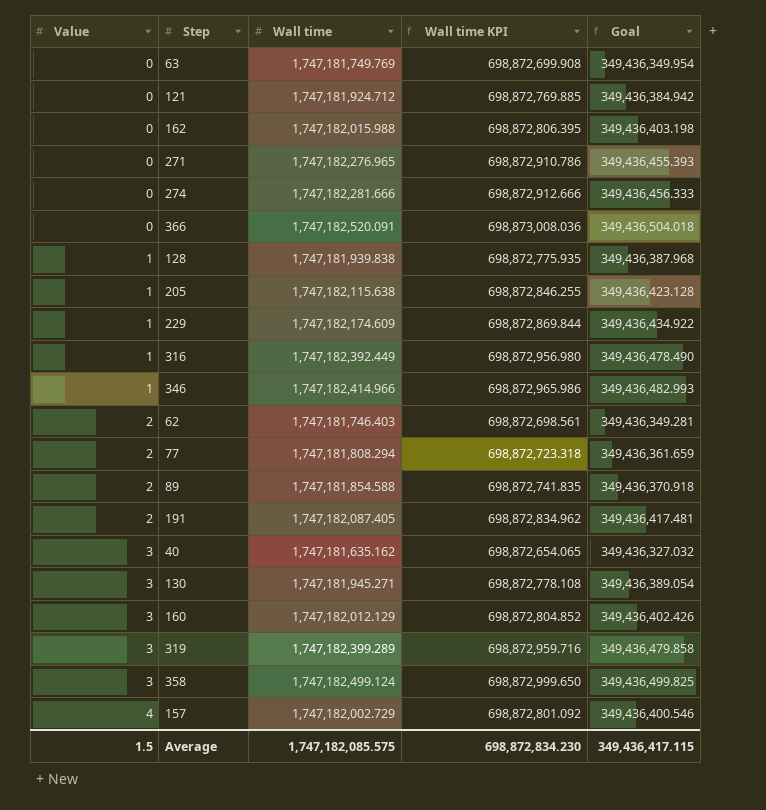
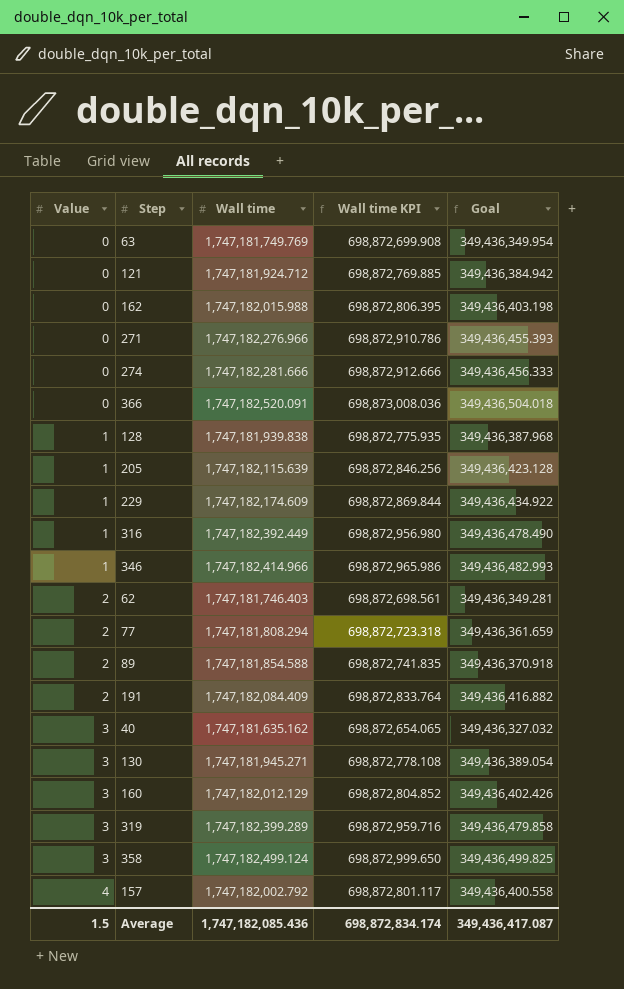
271 | Wall time: 1,747,182,276.965 -> 1,747,182,276.966
205 | Wall time: 1,747,182,115.638 -> 1,747,182,115.639
205 | Wall time KPI: 698,872,846.255 -> 698,872,846.256
191 | Wall time: 1,747,182,087.405 -> 1,747,182,084.409
191 | Wall time KPI: 698,872,834.962 -> 698,872,833.764
191 | Goal: 349,436,417.481 -> 349,436,416.882
157 | Wall time: 1,747,182,002.729 -> 1,747,182,002.792
157 | Wall time KPI: 698,872,801.092 -> 698,872,801.117
157 | Goal: 349,436,400.546 -> 349,436,400.558
Average | Wall time: 1,747,182,085.575 -> 1,747,182,085.436
Average | Wall time KPI: 698,872,834.230 -> 698,872,834.174
Average | Goal: 349,436,417.115 -> 349,436,417.087

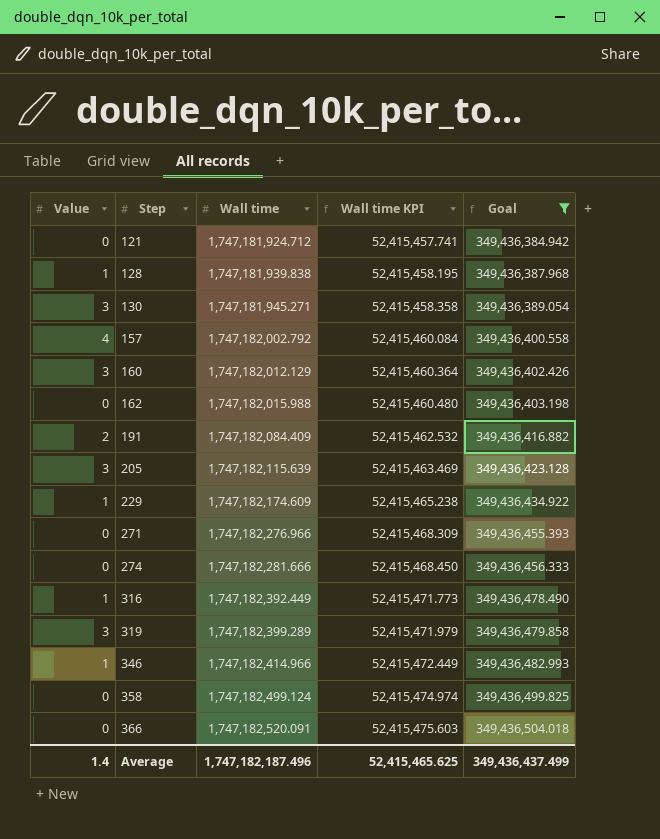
filter: none -> Goal >= 349,436,384.942
row order: Value ascending -> Step ascending
column Wall time KPI | formula: [Wall time] * 0.4 -> [Wall time] * 0.03
205 | Value: 1 -> 3
358 | Value: 3 -> 0
Average | Value: 1.5 -> 1.4
Average | Wall time: 1,747,182,085.436 -> 1,747,182,187.496
Average | Wall time KPI: 698,872,834.174 -> 52,415,465.625
Average | Goal: 349,436,417.087 -> 349,436,437.499

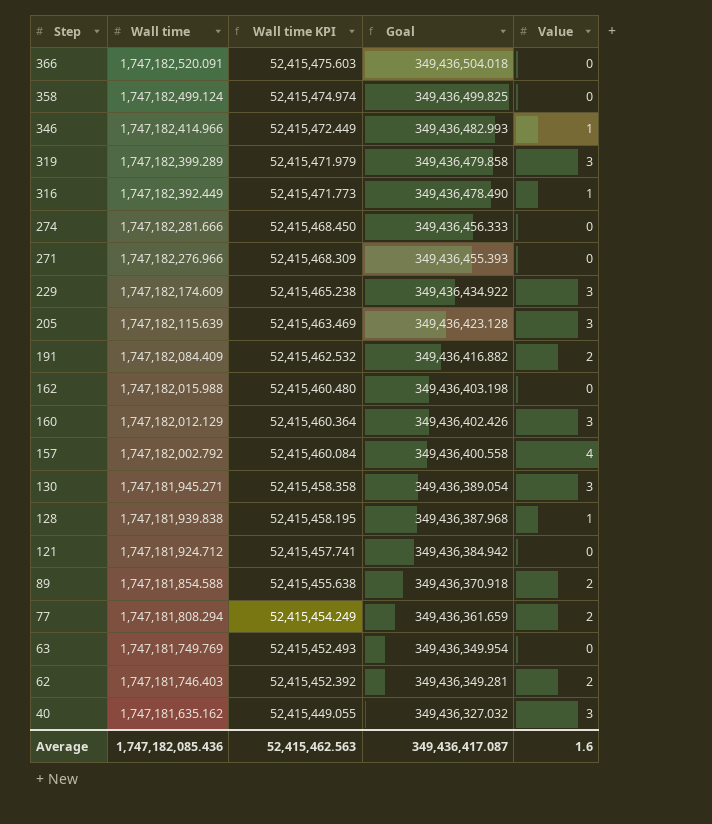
filter: Goal >= 349,436,384.942 -> none
row order: Step ascending -> Step descending
column Value | position: 1 -> 5
229 | Value: 1 -> 3
Average | Wall time: 1,747,182,187.496 -> 1,747,182,085.436
Average | Wall time KPI: 52,415,465.625 -> 52,415,462.563
Average | Goal: 349,436,437.499 -> 349,436,417.087
Average | Value: 1.4 -> 1.6

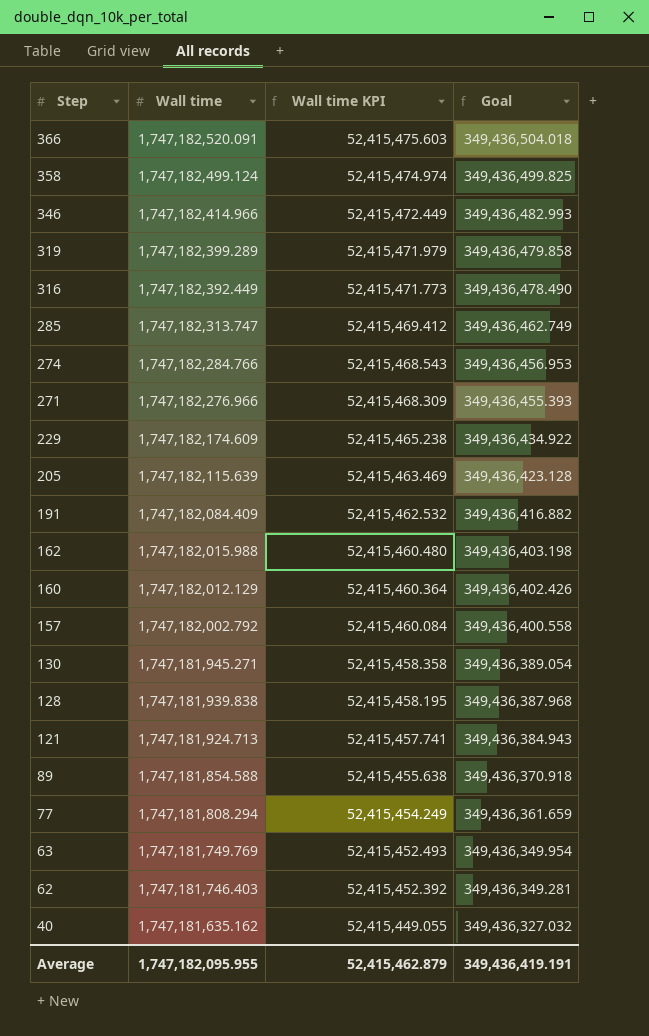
column Value | position: 5 -> none
row 285: none -> 1,747,182,313.747 | 52,415,469.412 | 349,436,462.749
274 | Wall time: 1,747,182,281.666 -> 1,747,182,284.766
274 | Wall time KPI: 52,415,468.450 -> 52,415,468.543
274 | Goal: 349,436,456.333 -> 349,436,456.953
121 | Wall time: 1,747,181,924.712 -> 1,747,181,924.713
121 | Goal: 349,436,384.942 -> 349,436,384.943
Average | Wall time: 1,747,182,085.436 -> 1,747,182,095.955
Average | Wall time KPI: 52,415,462.563 -> 52,415,462.879
Average | Goal: 349,436,417.087 -> 349,436,419.191

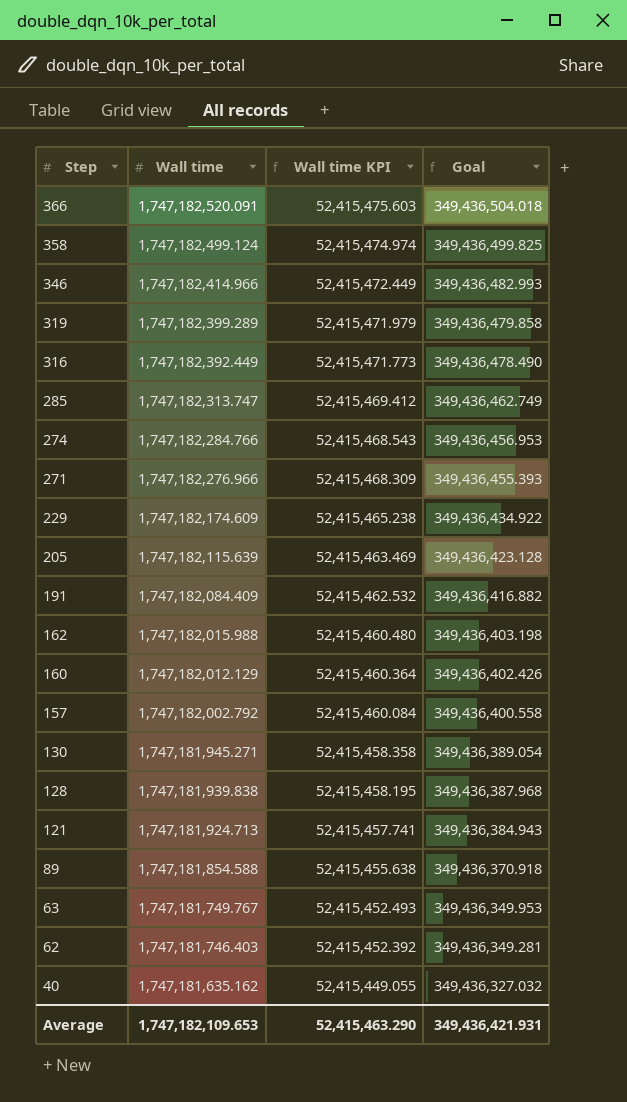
row 77: 1,747,181,808.294 | 52,415,454.249 | 349,436,361.659 -> none
63 | Wall time: 1,747,181,749.769 -> 1,747,181,749.767
63 | Goal: 349,436,349.954 -> 349,436,349.953
Average | Wall time: 1,747,182,095.955 -> 1,747,182,109.653
Average | Wall time KPI: 52,415,462.879 -> 52,415,463.290
Average | Goal: 349,436,419.191 -> 349,436,421.931

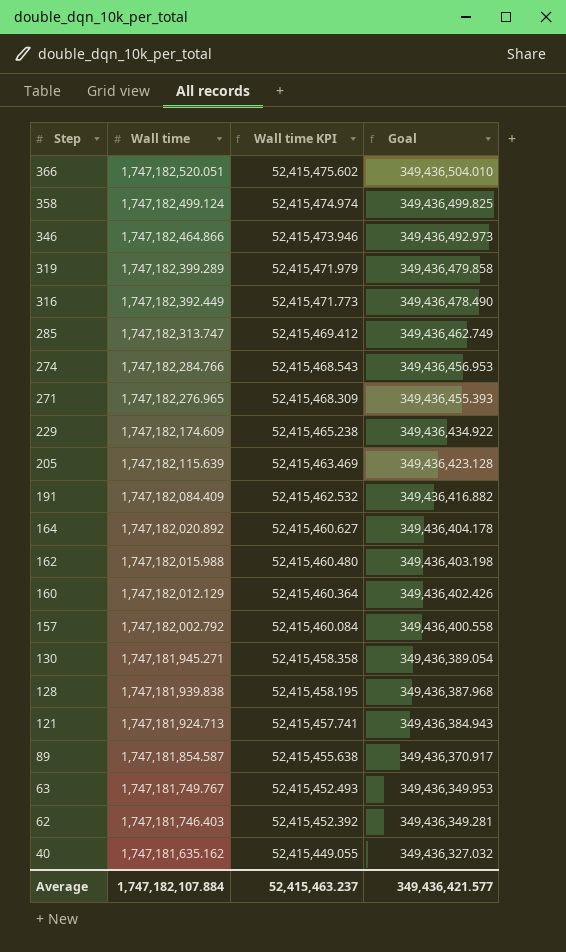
366 | Wall time: 1,747,182,520.091 -> 1,747,182,520.051
366 | Wall time KPI: 52,415,475.603 -> 52,415,475.602
366 | Goal: 349,436,504.018 -> 349,436,504.010
346 | Wall time: 1,747,182,414.966 -> 1,747,182,464.866
346 | Wall time KPI: 52,415,472.449 -> 52,415,473.946
346 | Goal: 349,436,482.993 -> 349,436,492.973
271 | Wall time: 1,747,182,276.966 -> 1,747,182,276.965
row 164: none -> 1,747,182,020.892 | 52,415,460.627 | 349,436,404.178
89 | Wall time: 1,747,181,854.588 -> 1,747,181,854.587
89 | Goal: 349,436,370.918 -> 349,436,370.917
Average | Wall time: 1,747,182,109.653 -> 1,747,182,107.884
Average | Wall time KPI: 52,415,463.290 -> 52,415,463.237
Average | Goal: 349,436,421.931 -> 349,436,421.577

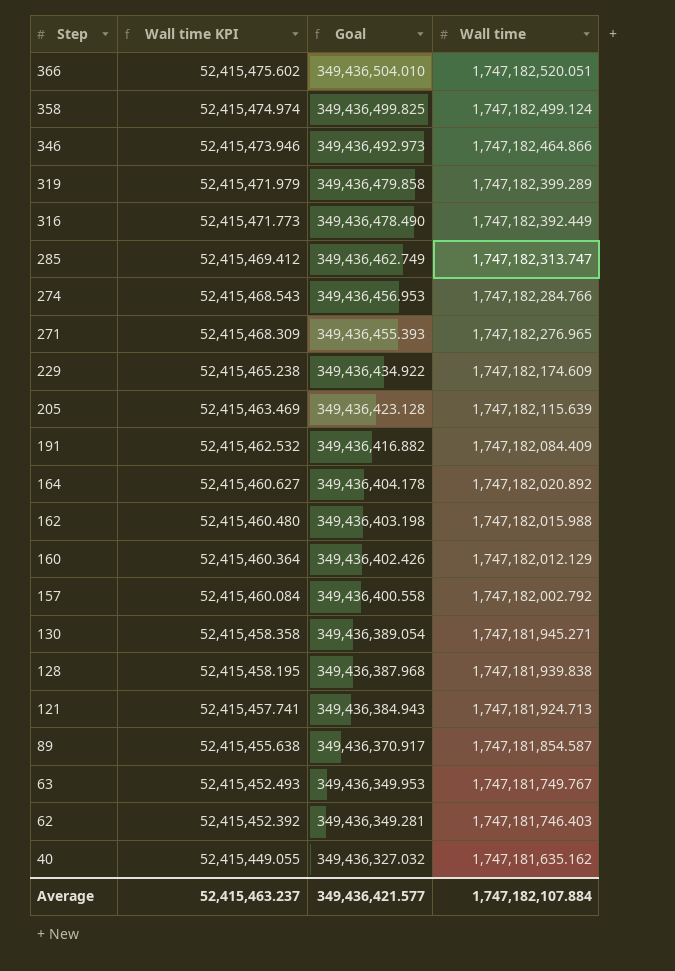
column Wall time | position: 2 -> 4

